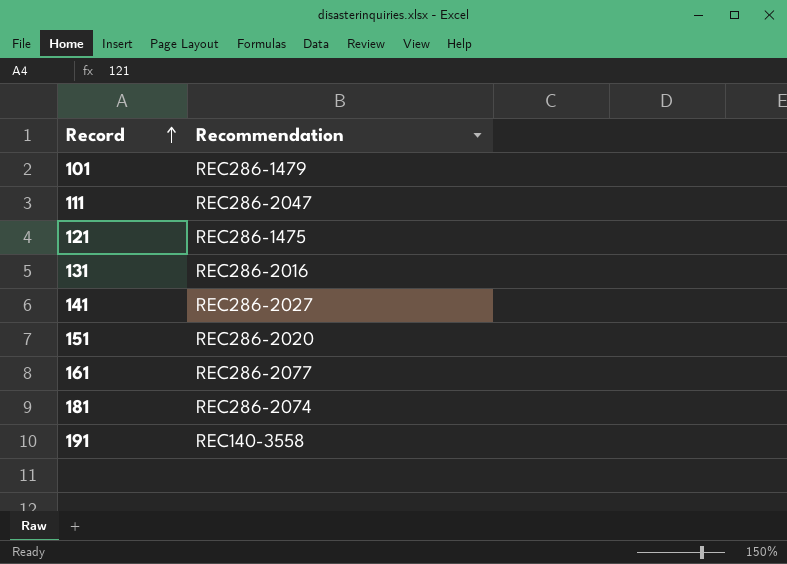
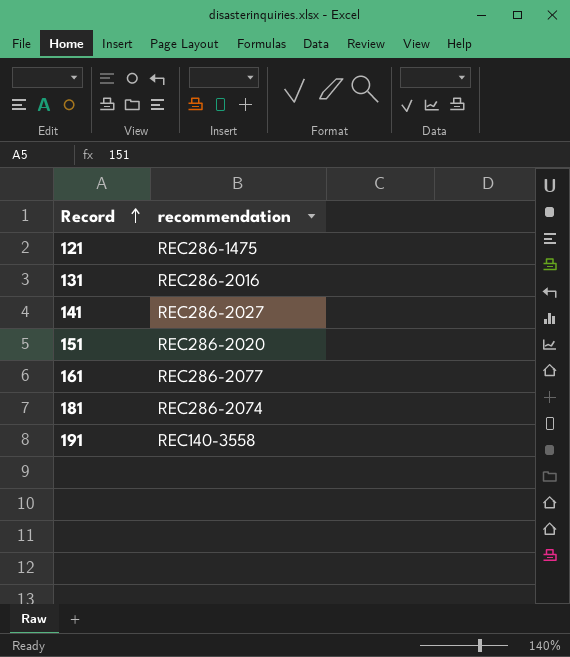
column name: Recommendation -> recommendation
row 101: REC286-1479 -> none
row 111: REC286-2047 -> none

